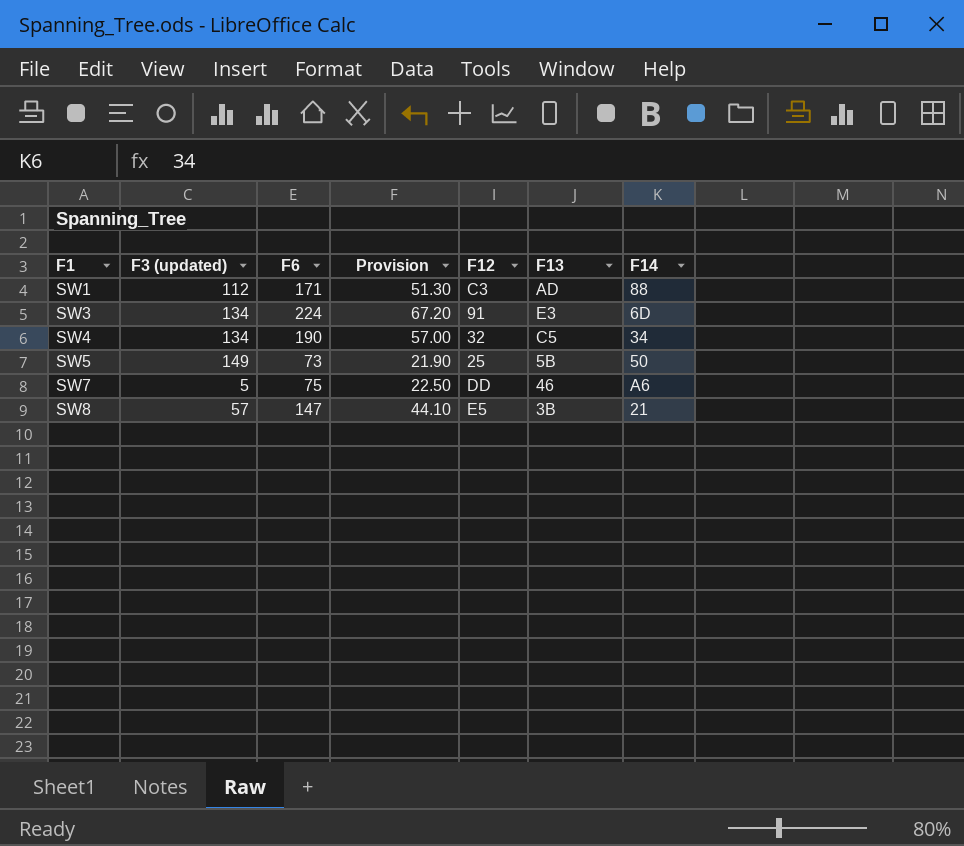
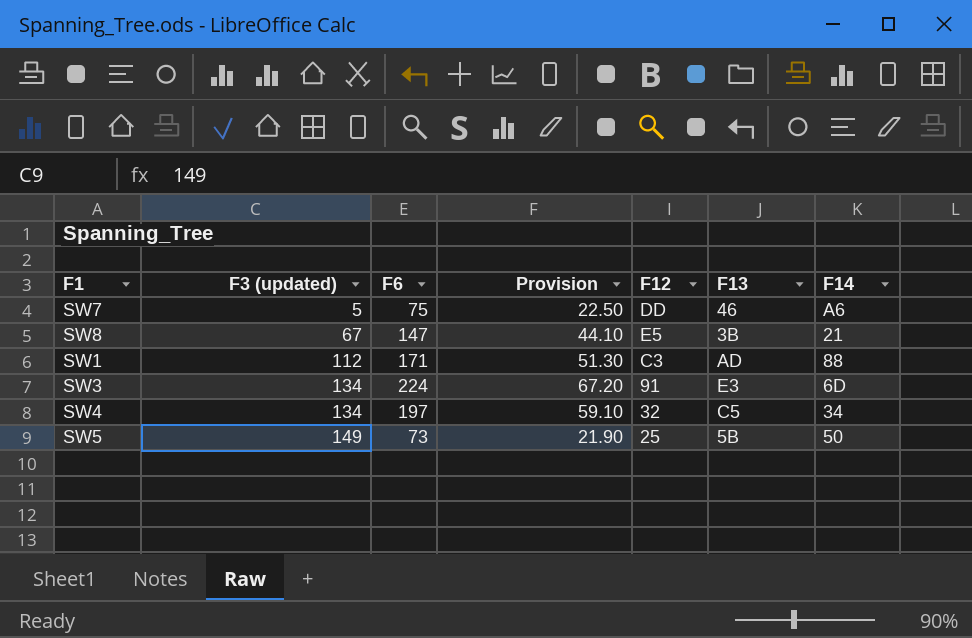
row order: F1 ascending -> F3 (updated) ascending
SW8 | F3 (updated): 57 -> 67
SW4 | F6: 190 -> 197
SW4 | Provision: 57.00 -> 59.10

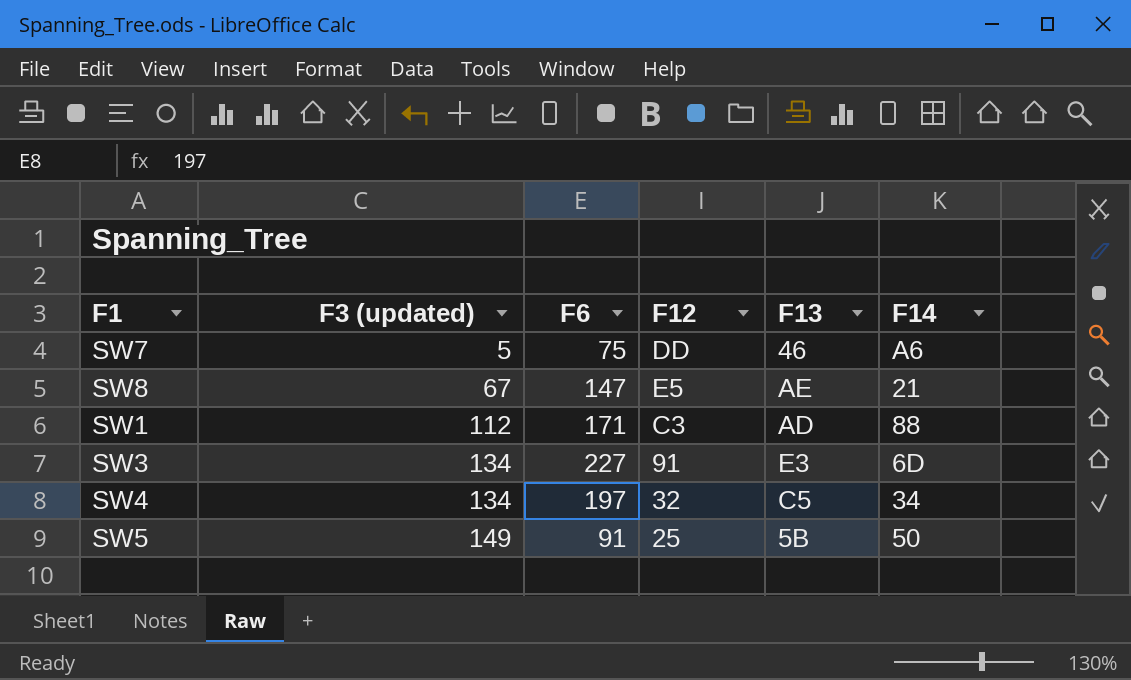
column Provision | formula: [F6] * 0.3 -> none
SW8 | F13: 3B -> AE
SW3 | F6: 224 -> 227
SW5 | F6: 73 -> 91

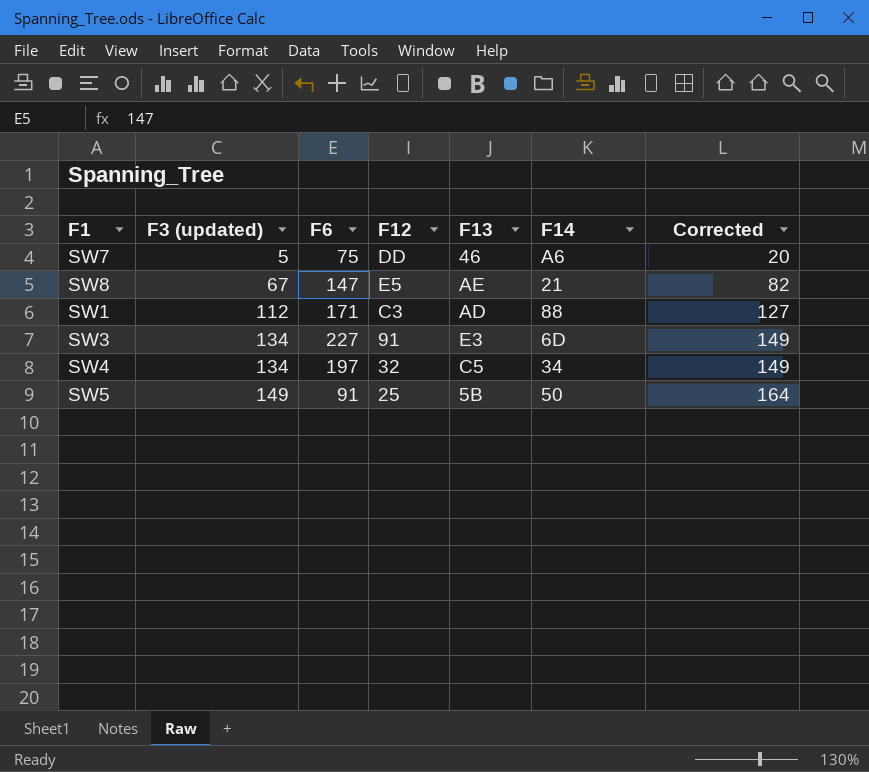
column Corrected | formula: none -> [F3 (updated)] + 15

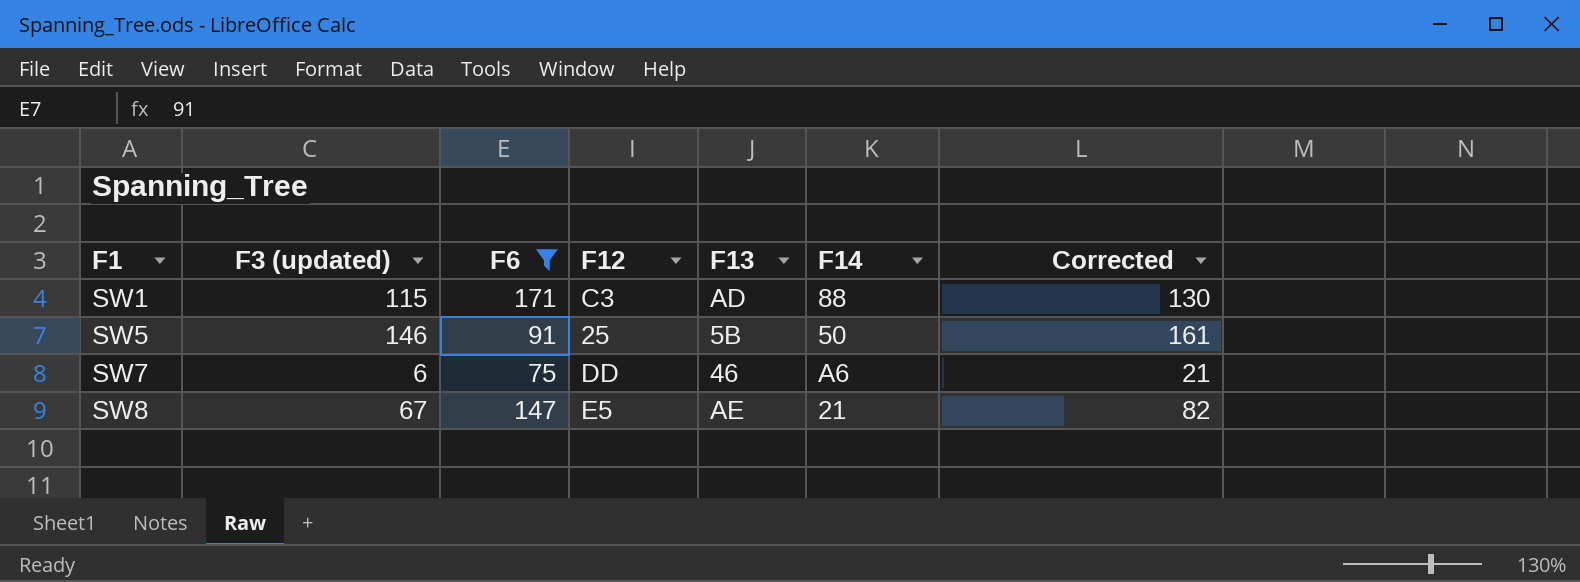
filter: none -> F6 <= 171
row order: F3 (updated) ascending -> F1 ascending
SW1 | F3 (updated): 112 -> 115
SW1 | Corrected: 127 -> 130
SW5 | F3 (updated): 149 -> 146
SW5 | Corrected: 164 -> 161
SW7 | F3 (updated): 5 -> 6
SW7 | Corrected: 20 -> 21

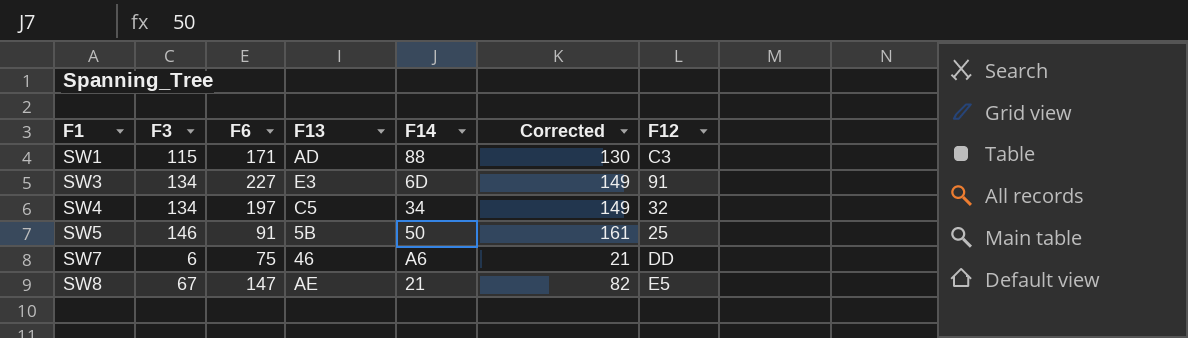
filter: F6 <= 171 -> none
column name: F3 (updated) -> F3
column F12 | position: 4 -> 7

